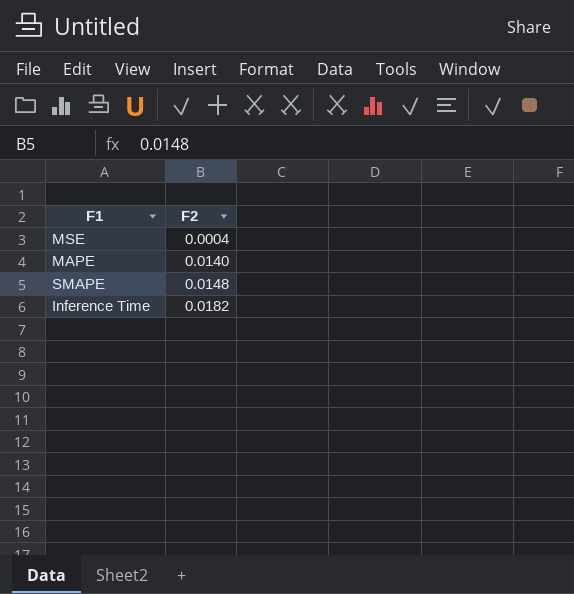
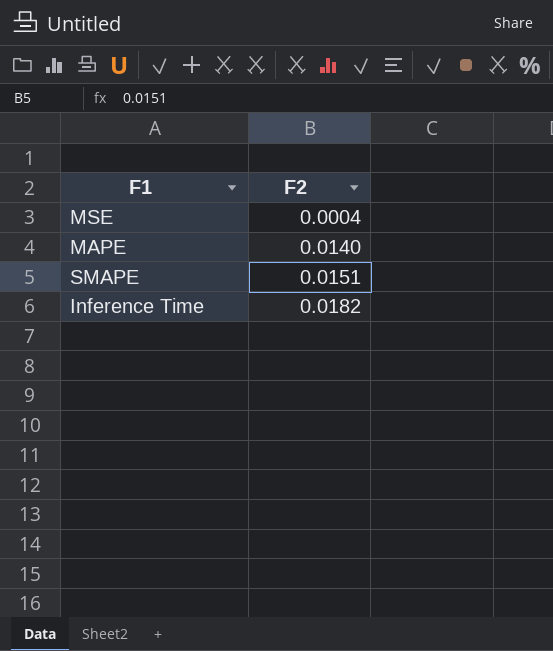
SMAPE | F2: 0.0148 -> 0.0151

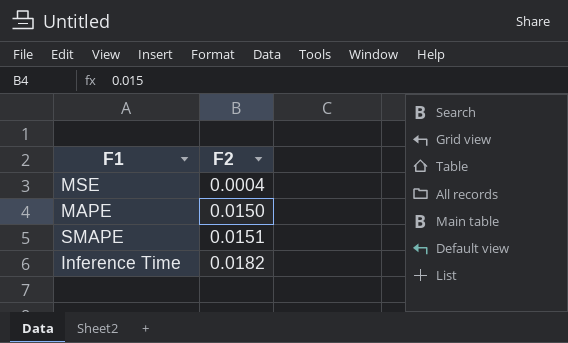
MAPE | F2: 0.0140 -> 0.0150

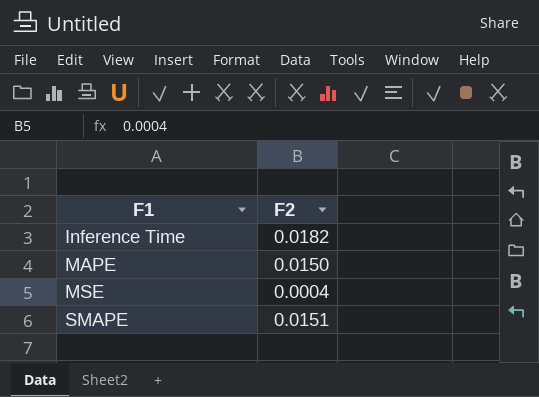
row order: F2 ascending -> F1 ascending

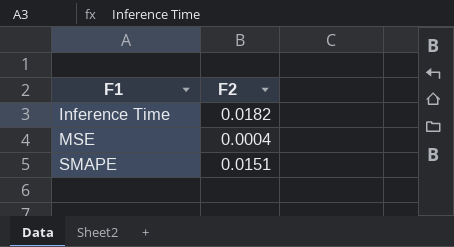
row MAPE: 0.0150 -> none

